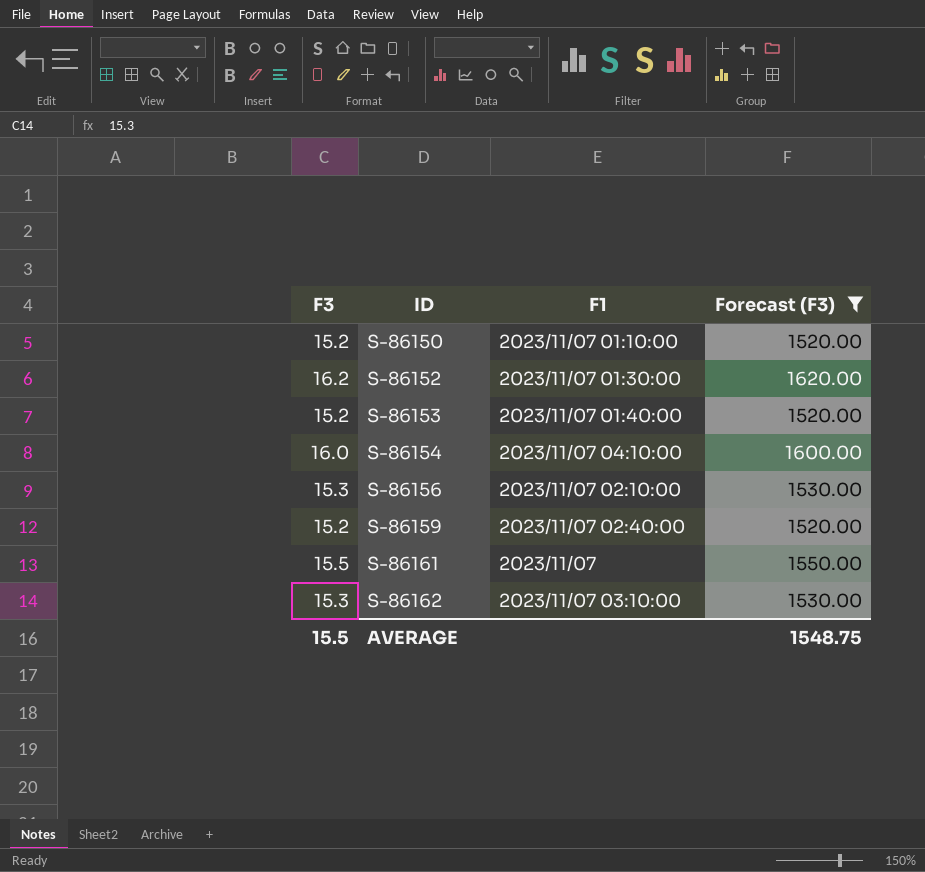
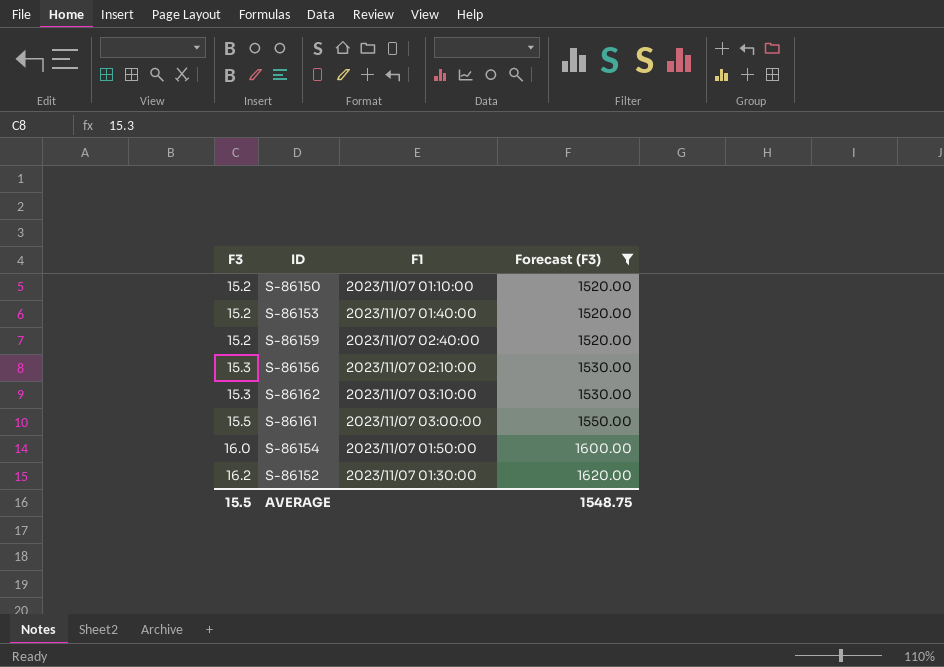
row order: ID ascending -> F3 ascending
S-86161 | F1: 2023/11/07 -> 2023/11/07 03:00:00
S-86154 | F1: 2023/11/07 04:10:00 -> 2023/11/07 01:50:00

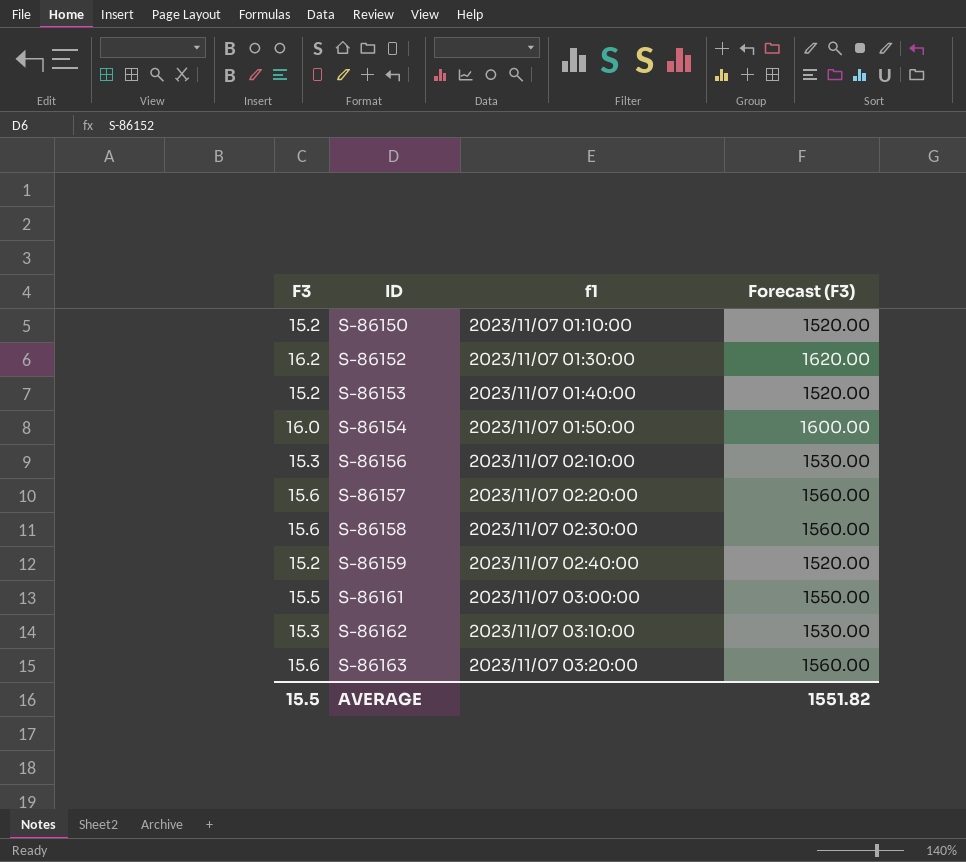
filter: Forecast (F3) != 1560.00 -> none
row order: F3 ascending -> ID ascending
column name: F1 -> f1
AVERAGE | Forecast (F3): 1548.75 -> 1551.82

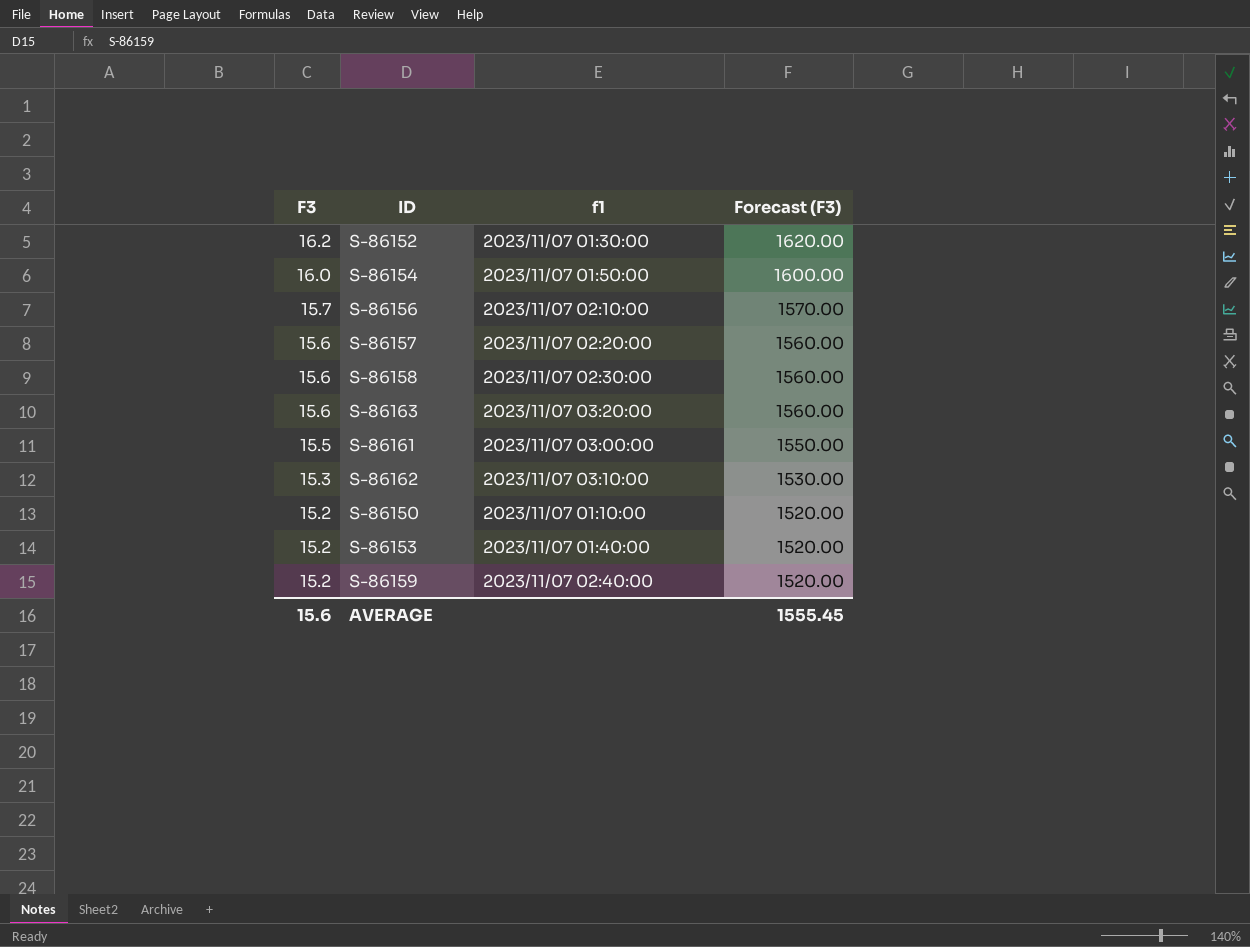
row order: ID ascending -> F3 descending
S-86156 | F3: 15.3 -> 15.7
S-86156 | Forecast (F3): 1530.00 -> 1570.00
AVERAGE | F3: 15.5 -> 15.6
AVERAGE | Forecast (F3): 1551.82 -> 1555.45

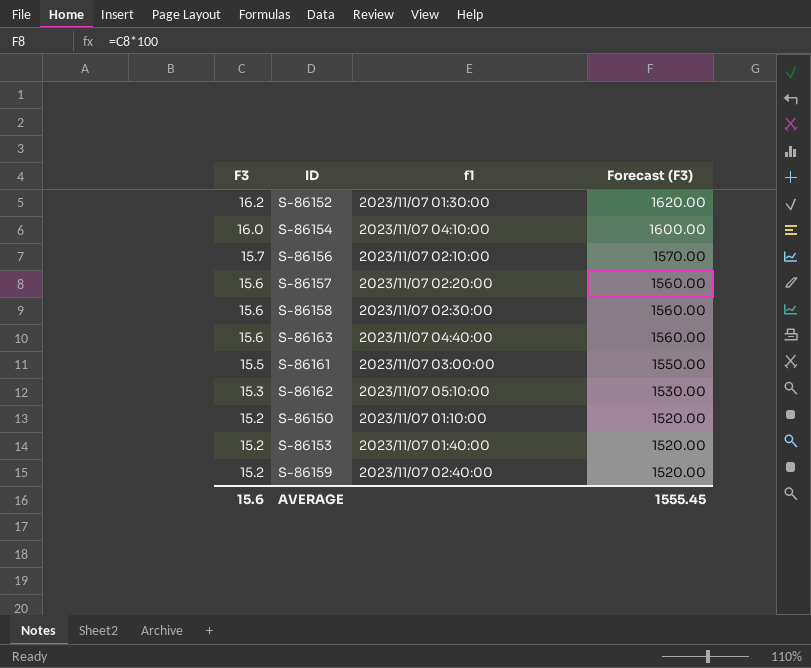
S-86154 | f1: 2023/11/07 01:50:00 -> 2023/11/07 04:10:00
S-86163 | f1: 2023/11/07 03:20:00 -> 2023/11/07 04:40:00
S-86162 | f1: 2023/11/07 03:10:00 -> 2023/11/07 05:10:00

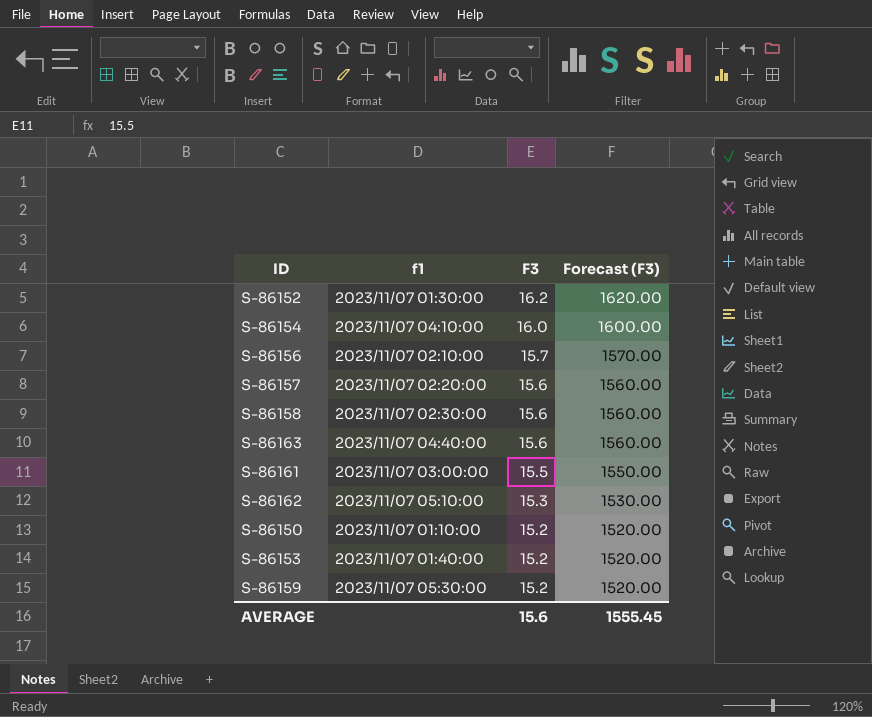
column F3 | position: 1 -> 3
S-86159 | f1: 2023/11/07 02:40:00 -> 2023/11/07 05:30:00

